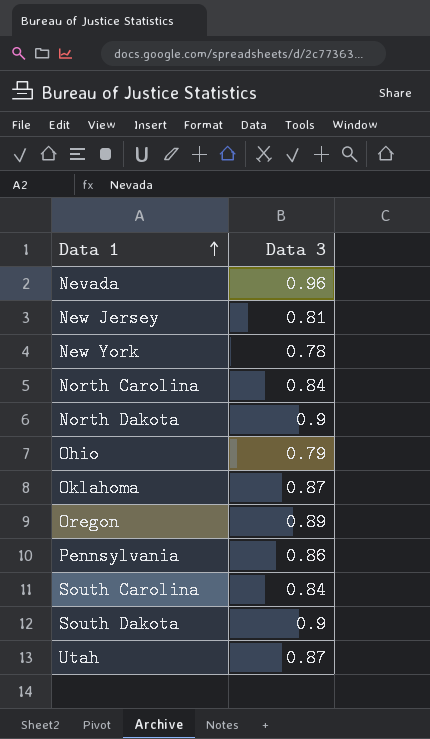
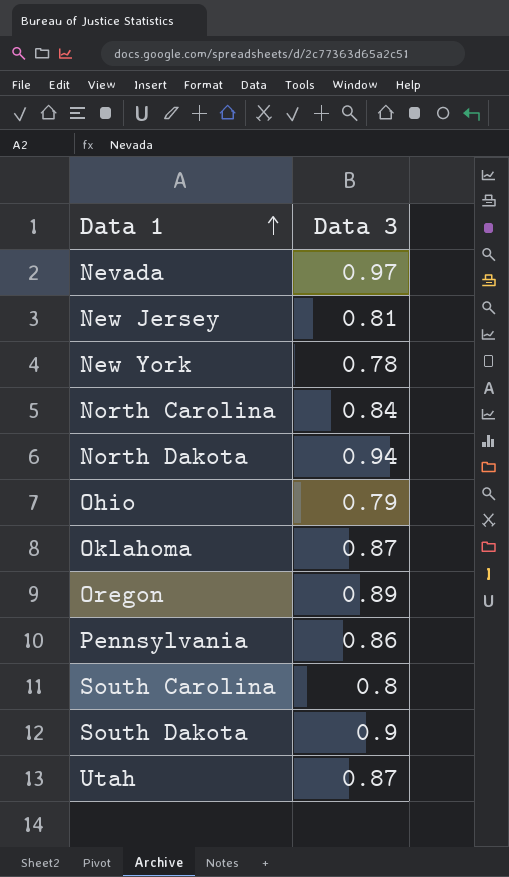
Nevada | Data 3: 0.96 -> 0.97
North Dakota | Data 3: 0.9 -> 0.94
South Carolina | Data 3: 0.84 -> 0.8

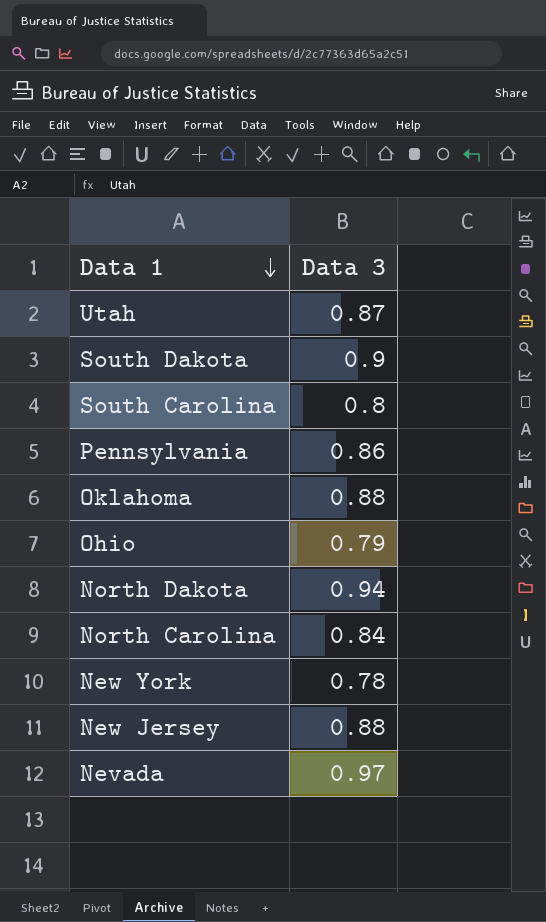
row order: Data 1 ascending -> Data 1 descending
row Oregon: 0.89 -> none
Oklahoma | Data 3: 0.87 -> 0.88
New Jersey | Data 3: 0.81 -> 0.88

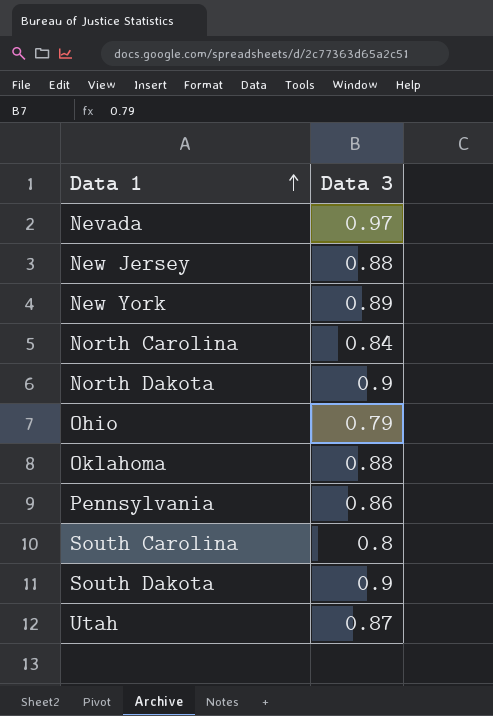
row order: Data 1 descending -> Data 1 ascending
New York | Data 3: 0.78 -> 0.89
North Dakota | Data 3: 0.94 -> 0.9

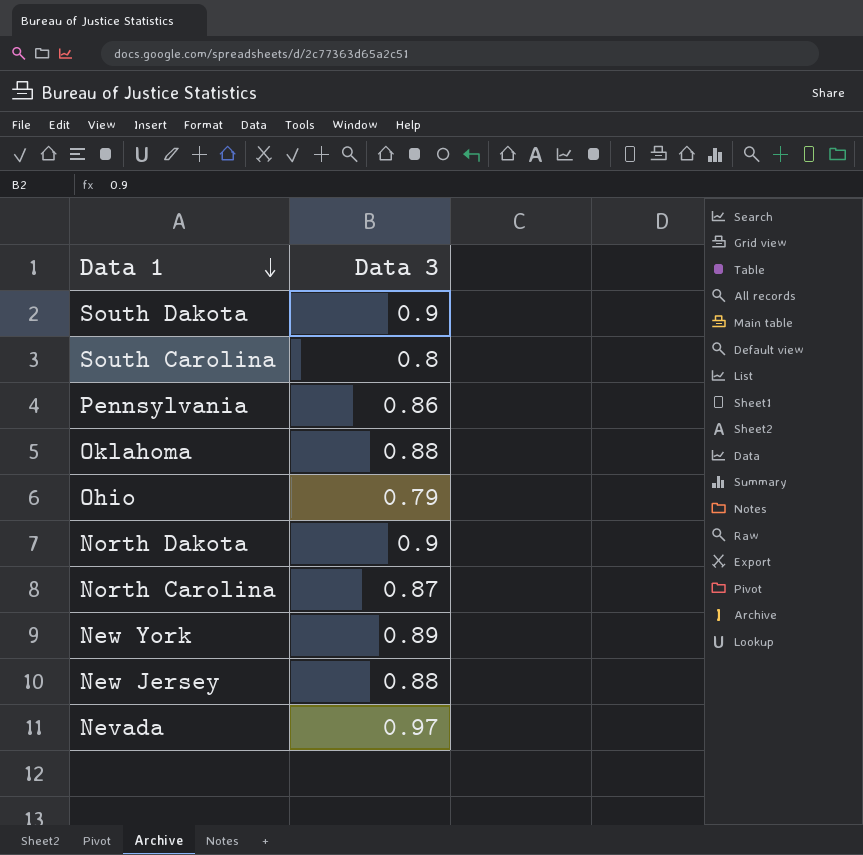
row order: Data 1 ascending -> Data 1 descending
row Utah: 0.87 -> none
North Carolina | Data 3: 0.84 -> 0.87

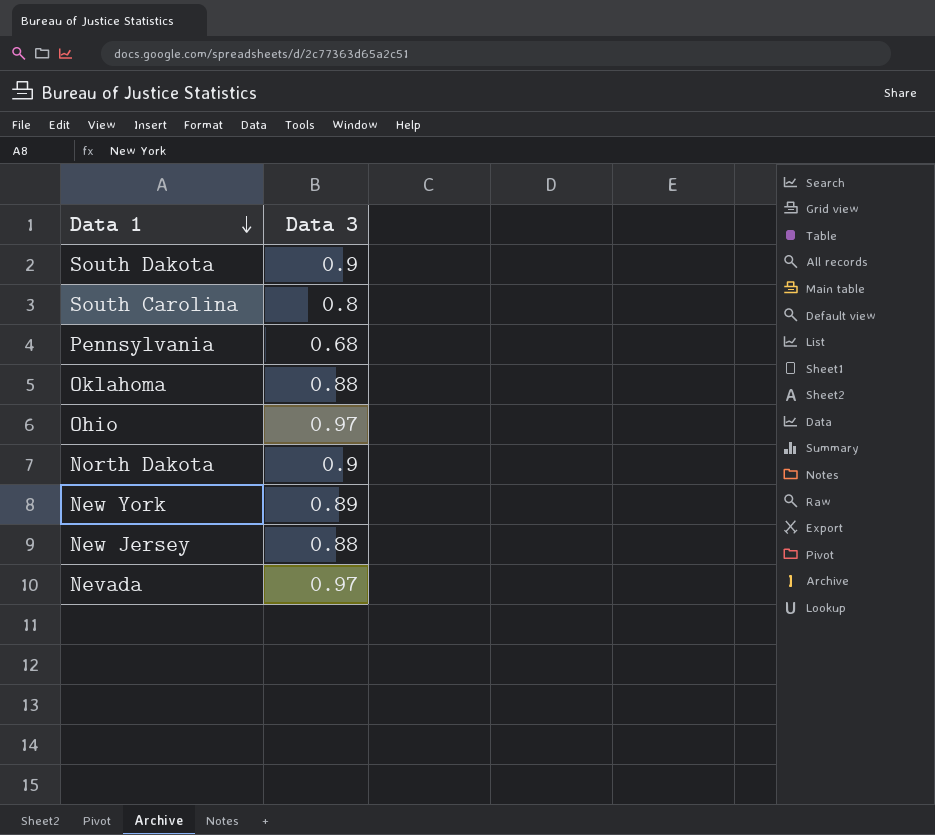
row North Carolina: 0.87 -> none
Pennsylvania | Data 3: 0.86 -> 0.68
Ohio | Data 3: 0.79 -> 0.97

